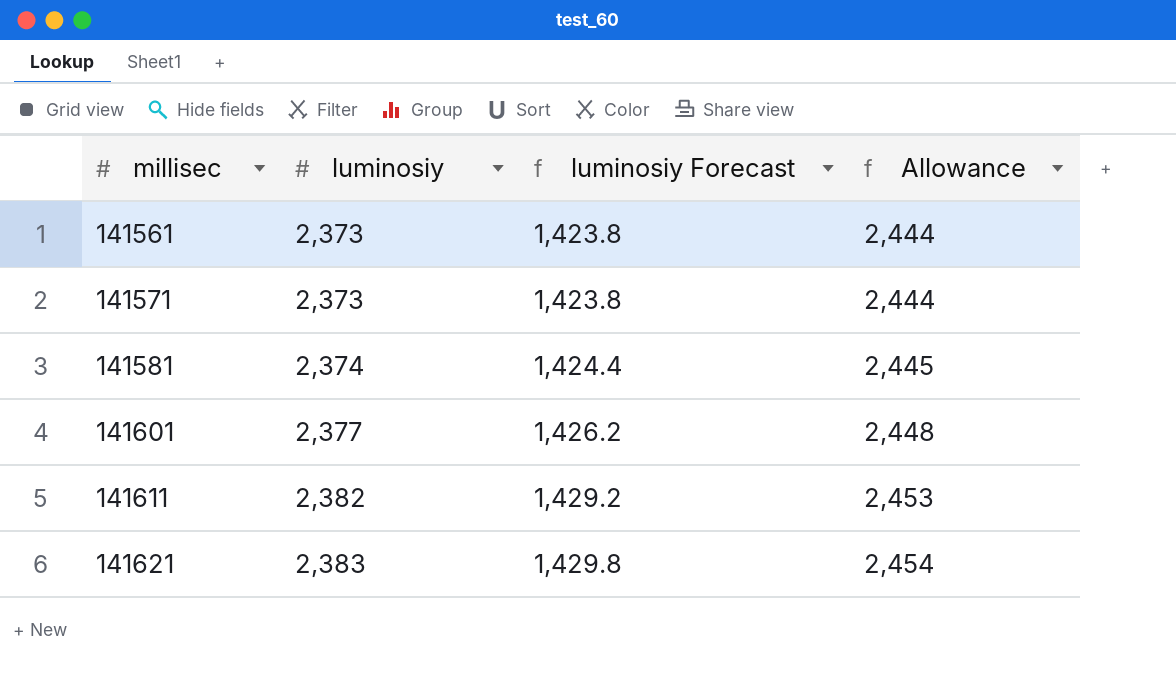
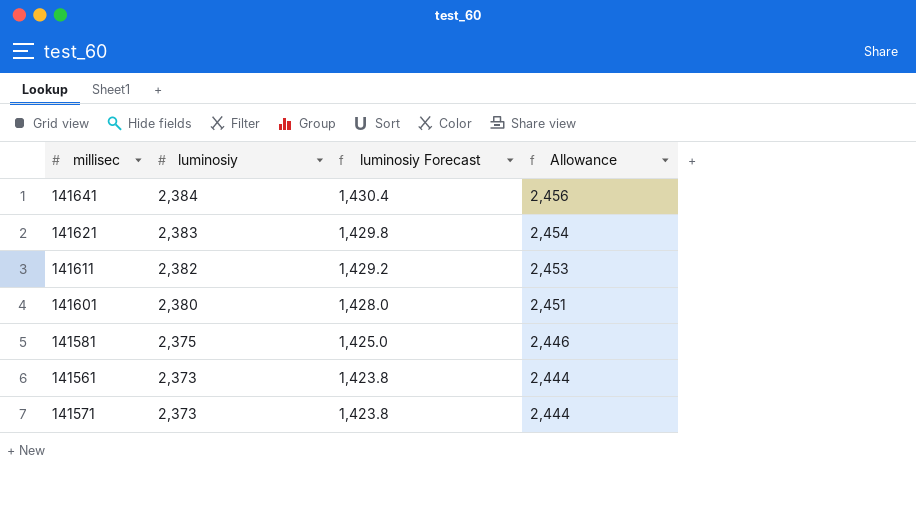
row order: millisec ascending -> luminosiy descending
row 141641: none -> 2,384 | 1,430.4 | 2,456
141601 | luminosiy: 2,377 -> 2,380
141601 | luminosiy Forecast: 1,426.2 -> 1,428.0
141601 | Allowance: 2,448 -> 2,451
141581 | luminosiy: 2,374 -> 2,375
141581 | luminosiy Forecast: 1,424.4 -> 1,425.0
141581 | Allowance: 2,445 -> 2,446

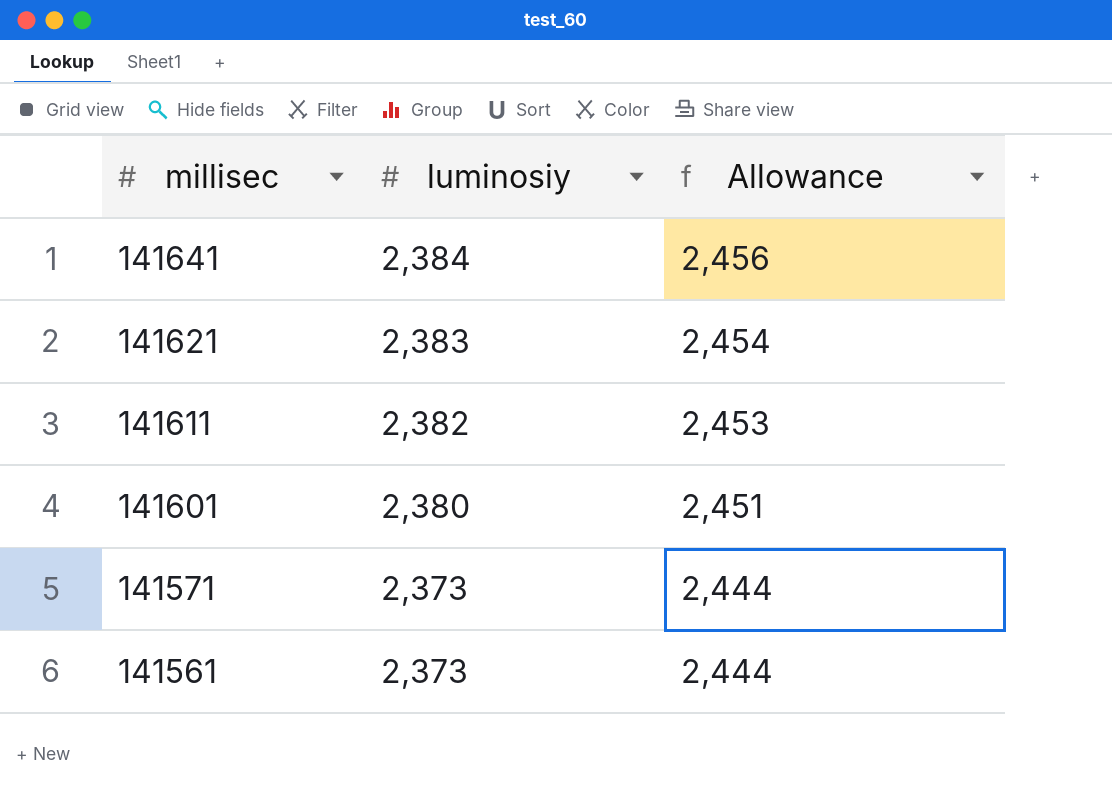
row order: luminosiy descending -> millisec descending
column luminosiy Forecast | formula: [luminosiy] * 0.6 -> none
row 141581: 2,375 | 1,425.0 | 2,446 -> none

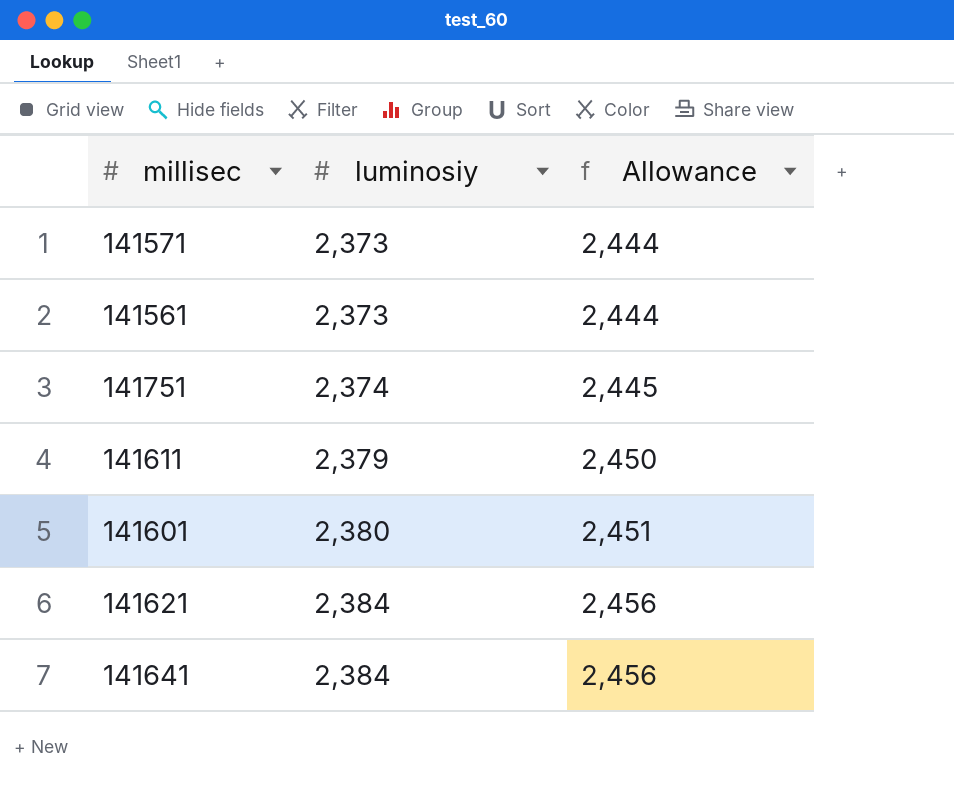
row order: millisec descending -> luminosiy ascending
row 141751: none -> 2,374 | 2,445
141611 | luminosiy: 2,382 -> 2,379
141611 | Allowance: 2,453 -> 2,450
141621 | luminosiy: 2,383 -> 2,384
141621 | Allowance: 2,454 -> 2,456

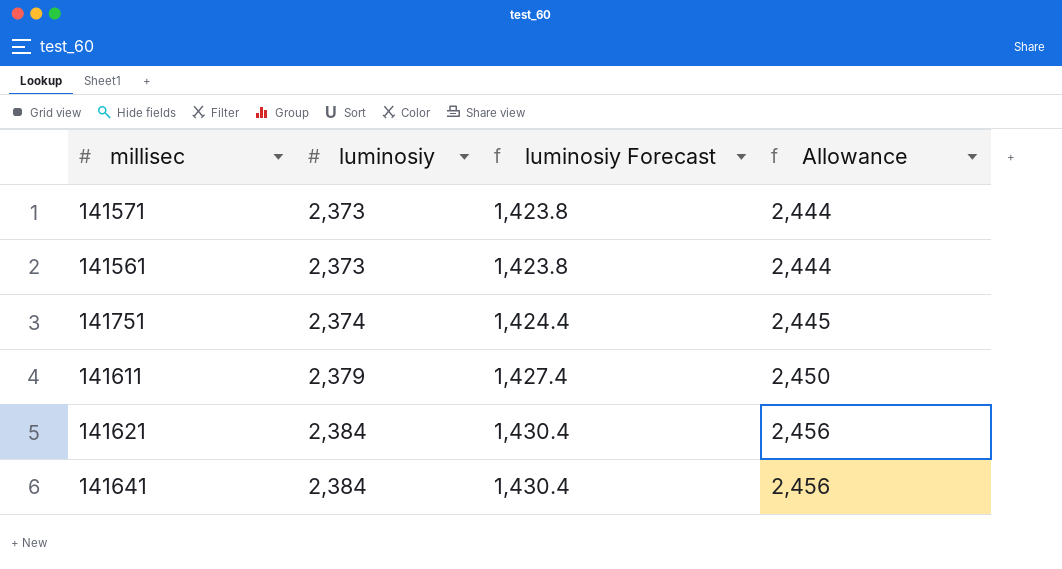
column luminosiy Forecast | formula: none -> [luminosiy] * 0.6
row 141601: 2,380 | 2,451 -> none

